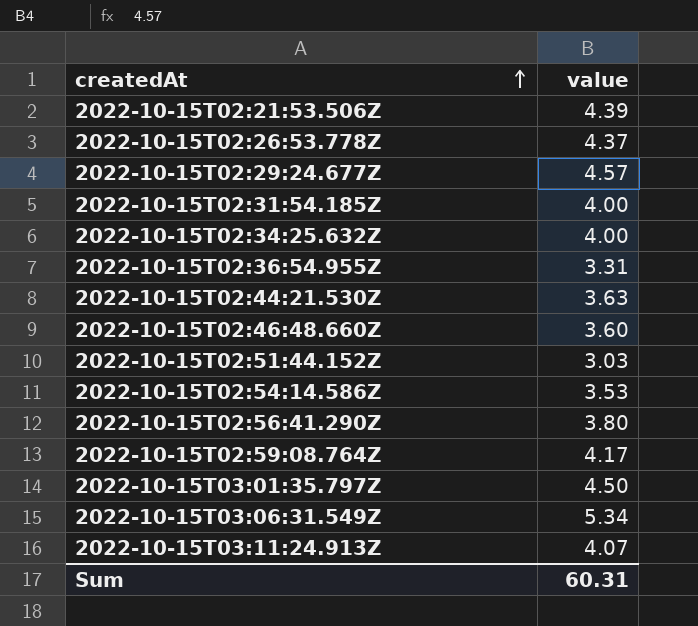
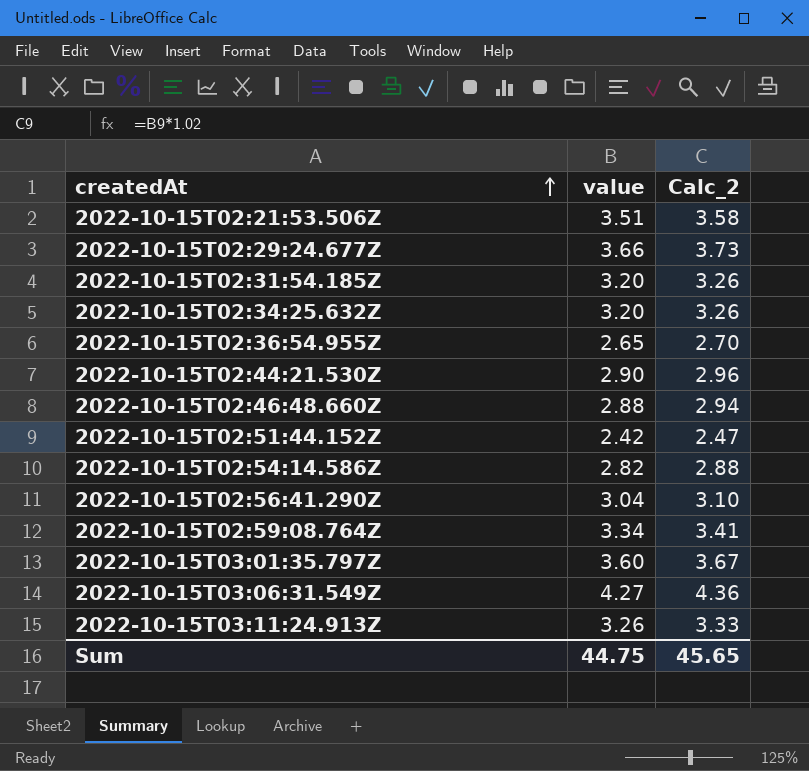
column Calc_2 | formula: none -> [value] * 1.02
row 2022-10-15T02:26:53.778Z: 4.37 -> none
2022-10-15T02:21:53.506Z | value: 4.39 -> 3.51
2022-10-15T02:29:24.677Z | value: 4.57 -> 3.66
2022-10-15T02:31:54.185Z | value: 4.00 -> 3.20
2022-10-15T02:34:25.632Z | value: 4.00 -> 3.20
2022-10-15T02:36:54.955Z | value: 3.31 -> 2.65
2022-10-15T02:44:21.530Z | value: 3.63 -> 2.90
2022-10-15T02:46:48.660Z | value: 3.60 -> 2.88
2022-10-15T02:51:44.152Z | value: 3.03 -> 2.42
2022-10-15T02:54:14.586Z | value: 3.53 -> 2.82
2022-10-15T02:56:41.290Z | value: 3.80 -> 3.04
2022-10-15T02:59:08.764Z | value: 4.17 -> 3.34
2022-10-15T03:01:35.797Z | value: 4.50 -> 3.60
2022-10-15T03:06:31.549Z | value: 5.34 -> 4.27
2022-10-15T03:11:24.913Z | value: 4.07 -> 3.26
Sum | value: 60.31 -> 44.75

